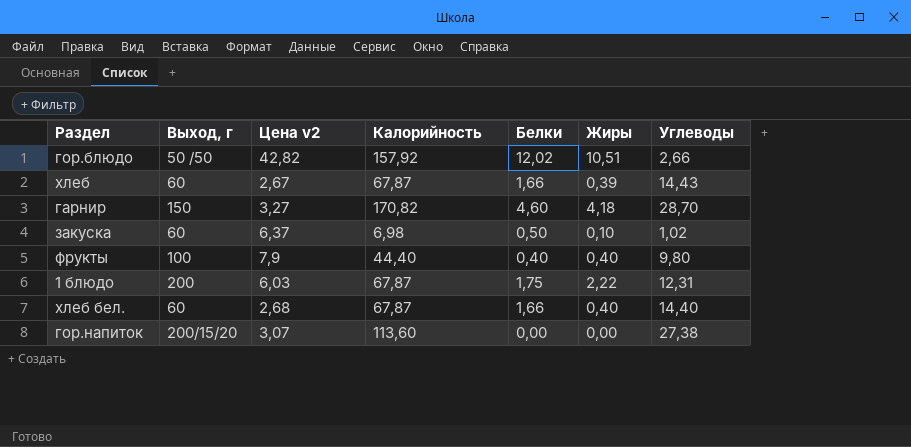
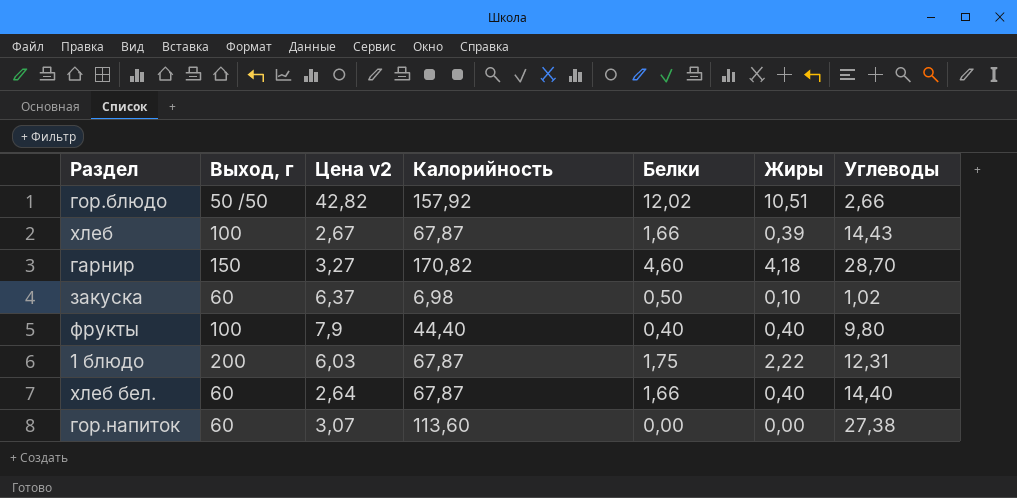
хлеб | Выход, г: 60 -> 100
хлеб бел. | Цена v2: 2,68 -> 2,64
гор.напиток | Выход, г: 200/15/20 -> 60

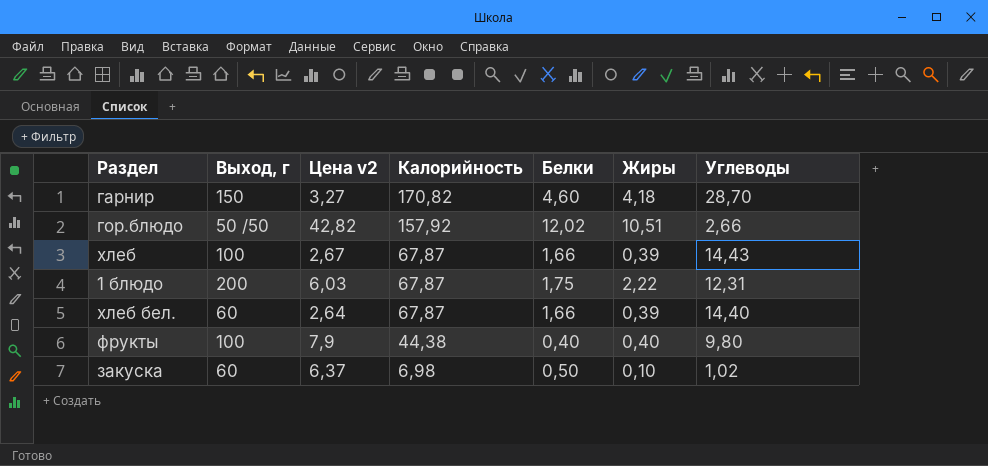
row order: none -> Калорийность descending
row гор.напиток: 60 | 3,07 | 113,60 | 0,00 | 0,00 | 27,38 -> none
хлеб бел. | Жиры: 0,40 -> 0,39
фрукты | Калорийность: 44,40 -> 44,38

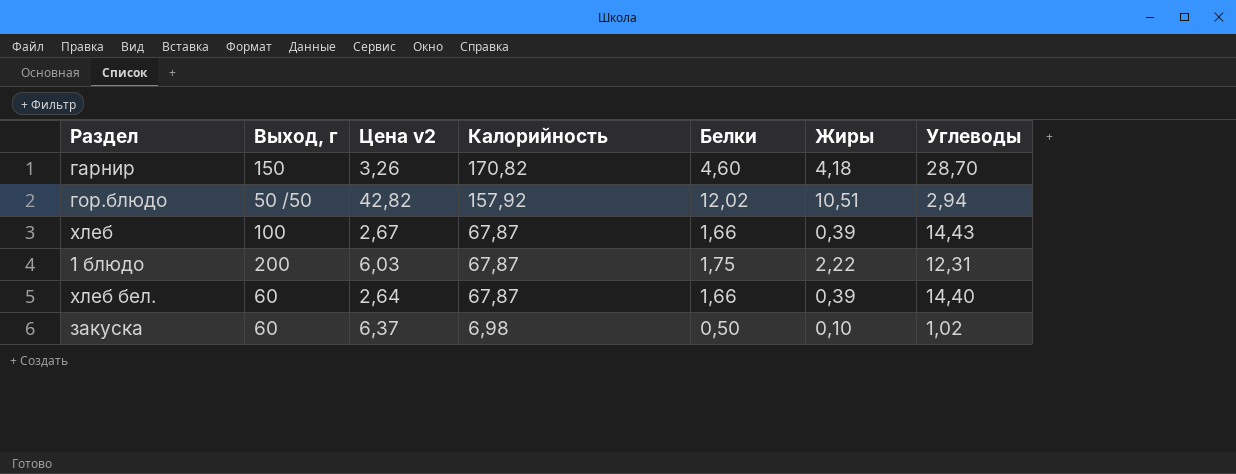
row фрукты: 100 | 7,9 | 44,38 | 0,40 | 0,40 | 9,80 -> none
гарнир | Цена v2: 3,27 -> 3,26
гор.блюдо | Углеводы: 2,66 -> 2,94

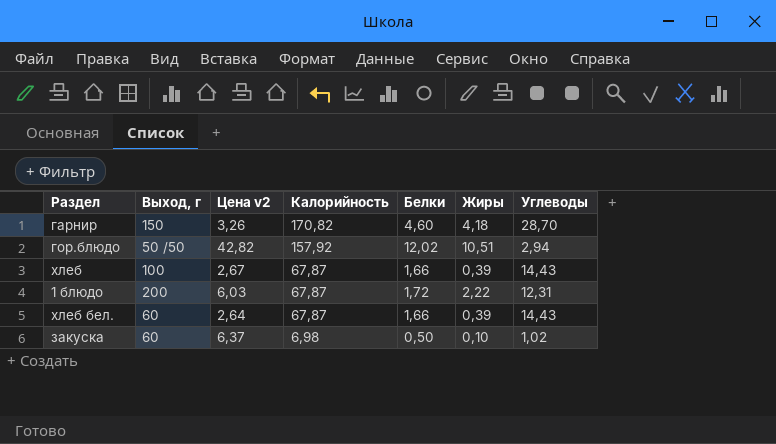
1 блюдо | Белки: 1,75 -> 1,72
хлеб бел. | Углеводы: 14,40 -> 14,43

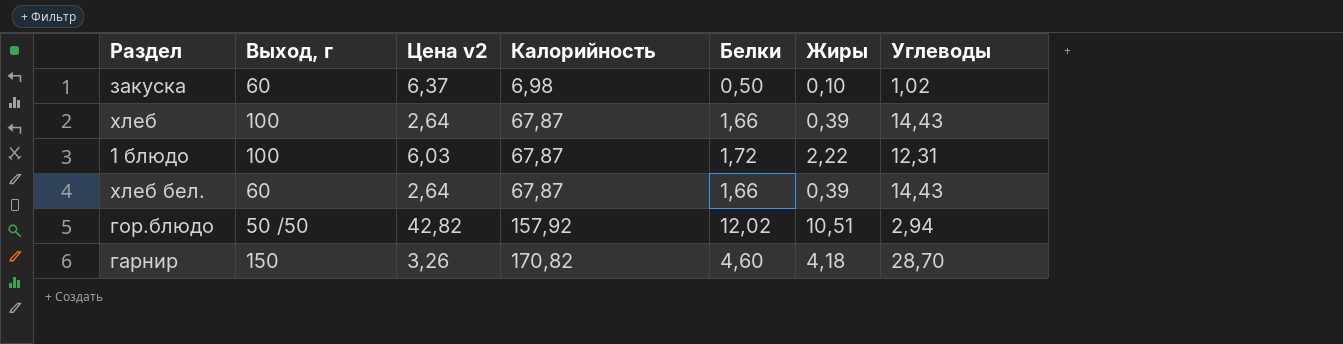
row order: Калорийность descending -> Калорийность ascending
хлеб | Цена v2: 2,67 -> 2,64
1 блюдо | Выход, г: 200 -> 100

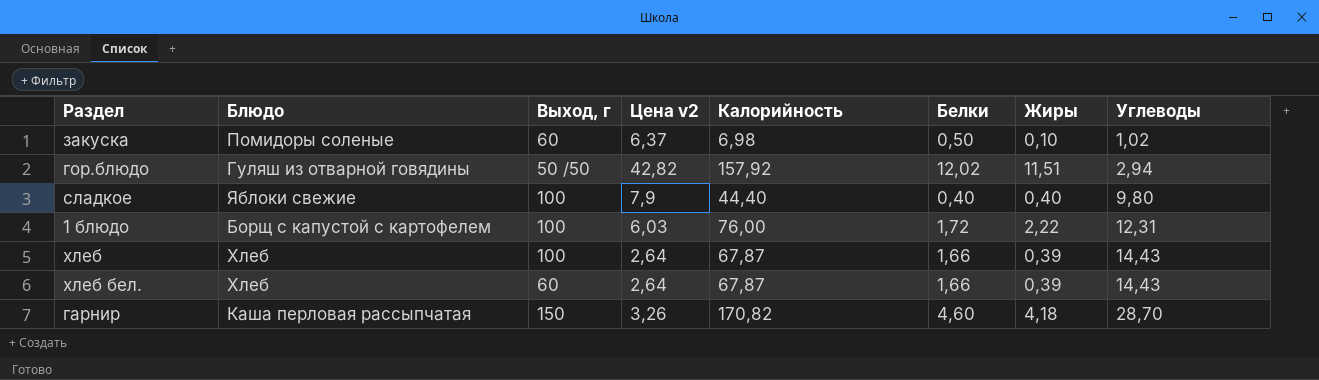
row order: Калорийность ascending -> Углеводы ascending
column Блюдо | position: none -> 2
гор.блюдо | Жиры: 10,51 -> 11,51
row сладкое: none -> Яблоки свежие | 100 | 7,9 | 44,40 | 0,40 | 0,40 | 9,80
1 блюдо | Калорийность: 67,87 -> 76,00

